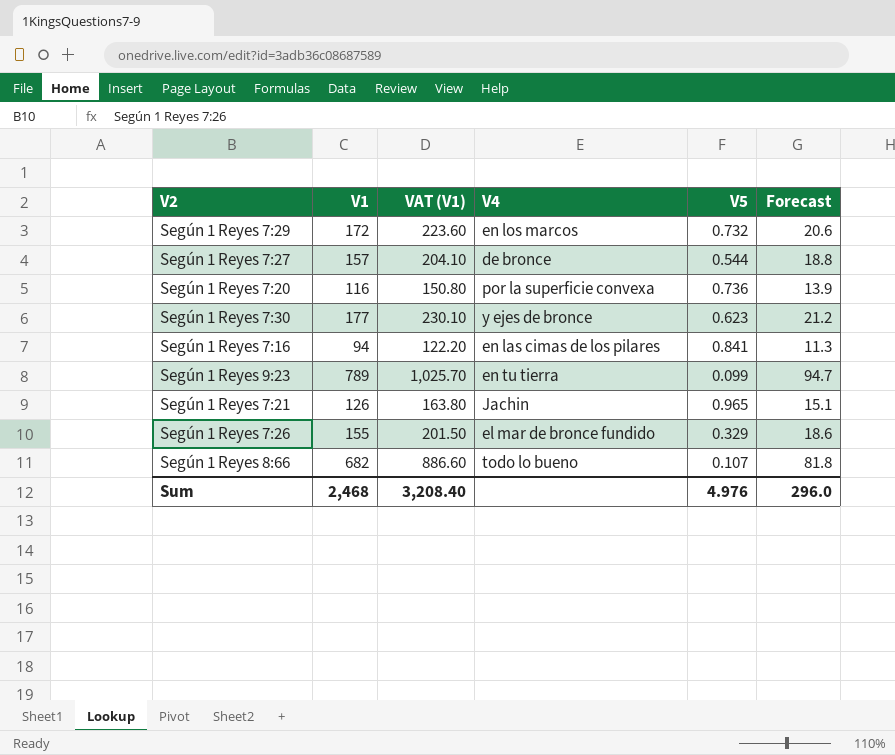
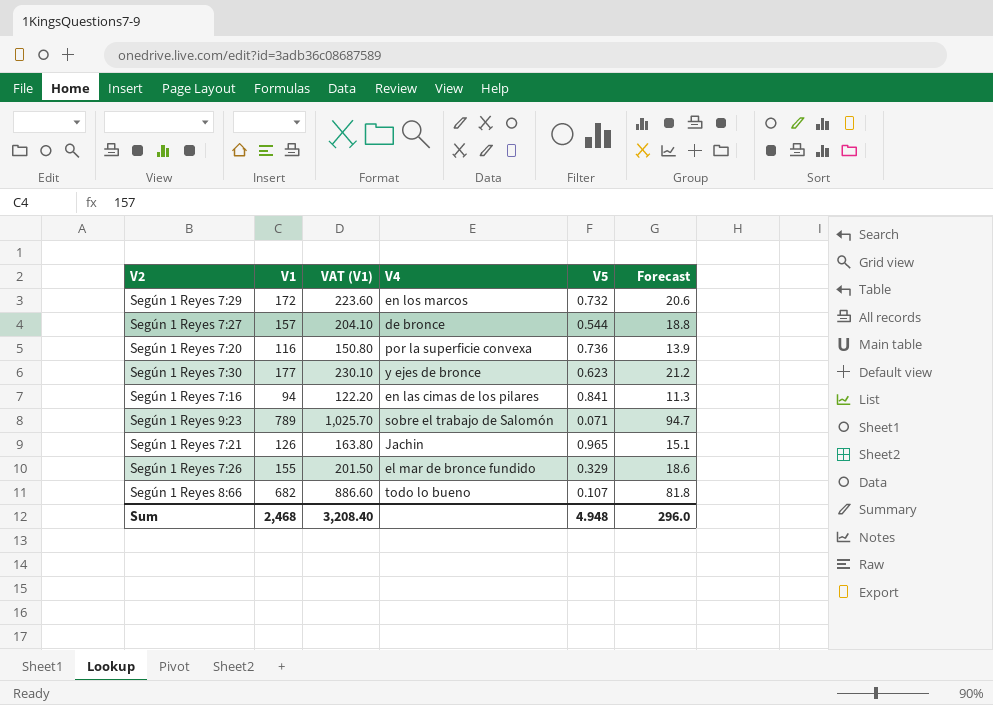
Según 1 Reyes 9:23 | V4: en tu tierra -> sobre el trabajo de Salomón
Según 1 Reyes 9:23 | V5: 0.099 -> 0.071
Sum | V5: 4.976 -> 4.948

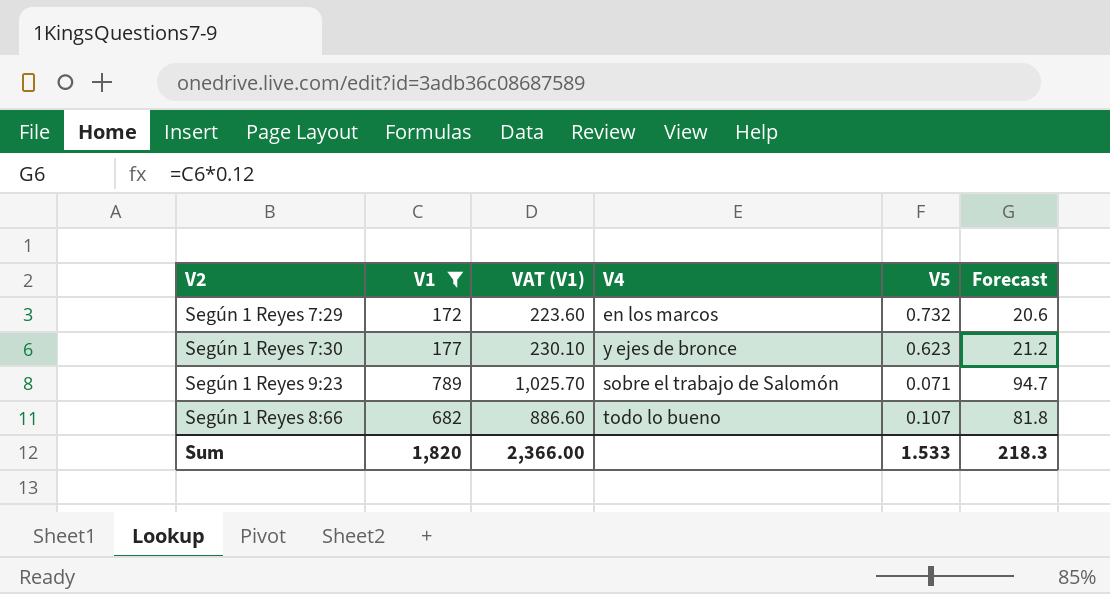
filter: none -> V1 >= 172
Sum | V1: 2,468 -> 1,820
Sum | VAT (V1): 3,208.40 -> 2,366.00
Sum | V5: 4.948 -> 1.533
Sum | Forecast: 296.0 -> 218.3

